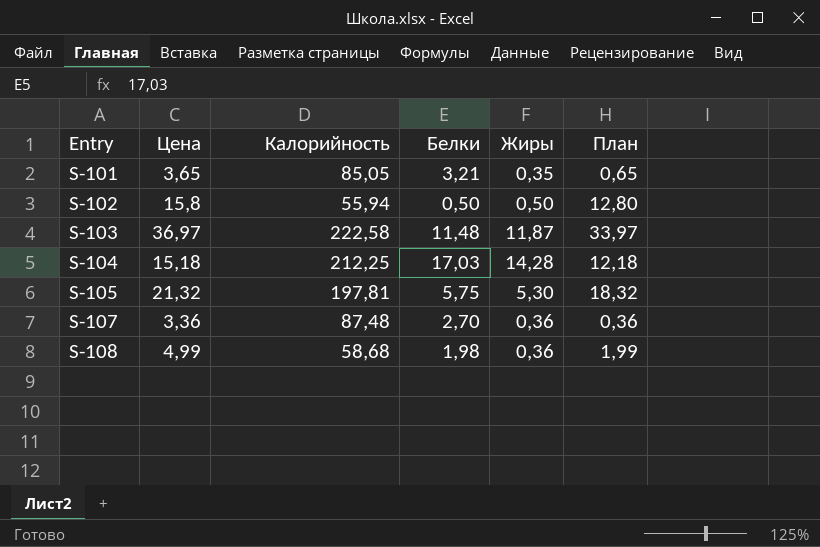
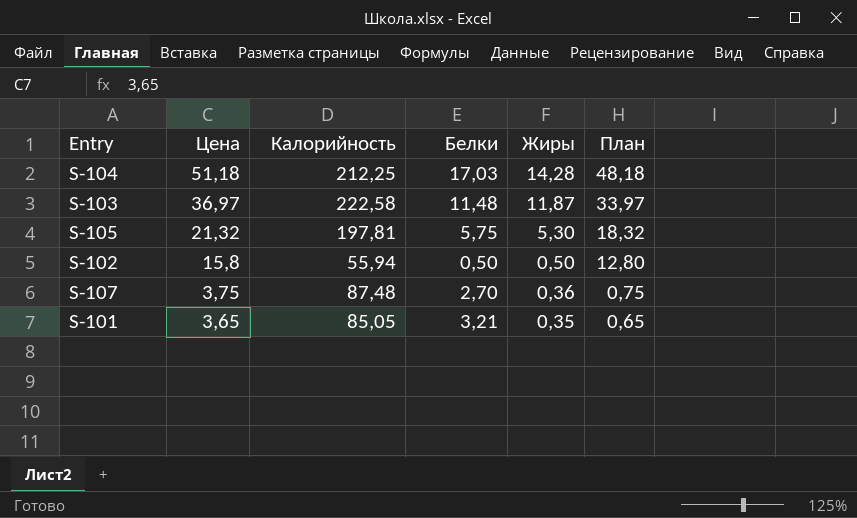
row order: Entry ascending -> Цена descending
row S-108: 4,99 | 58,68 | 1,98 | 0,36 | 1,99 -> none
S-104 | Цена: 15,18 -> 51,18
S-104 | План: 12,18 -> 48,18
S-107 | Цена: 3,36 -> 3,75
S-107 | План: 0,36 -> 0,75

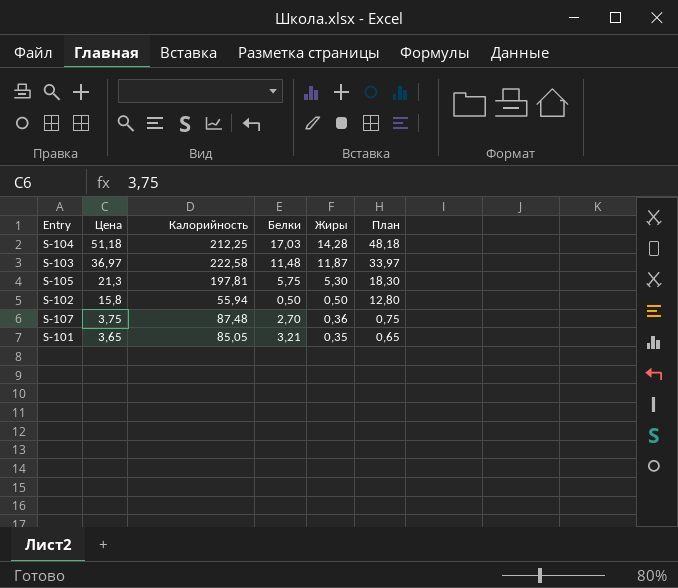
S-105 | Цена: 21,32 -> 21,3
S-105 | План: 18,32 -> 18,30

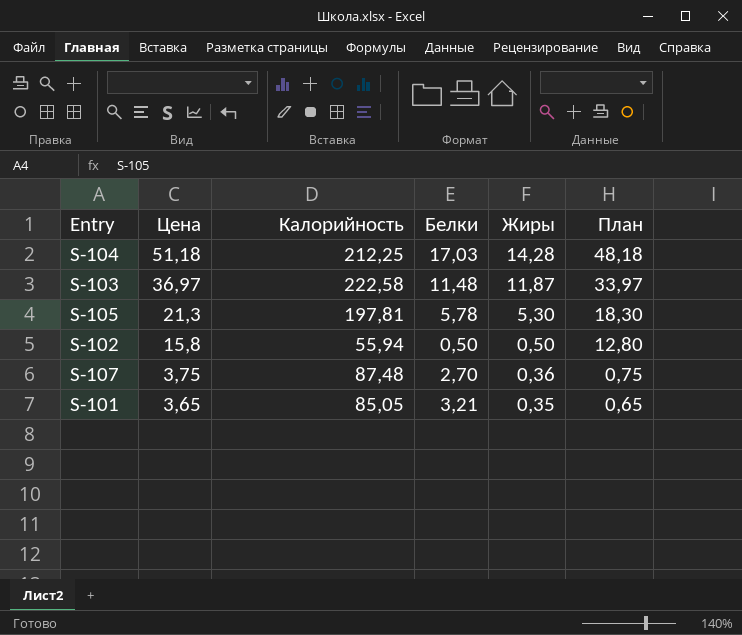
S-105 | Белки: 5,75 -> 5,78

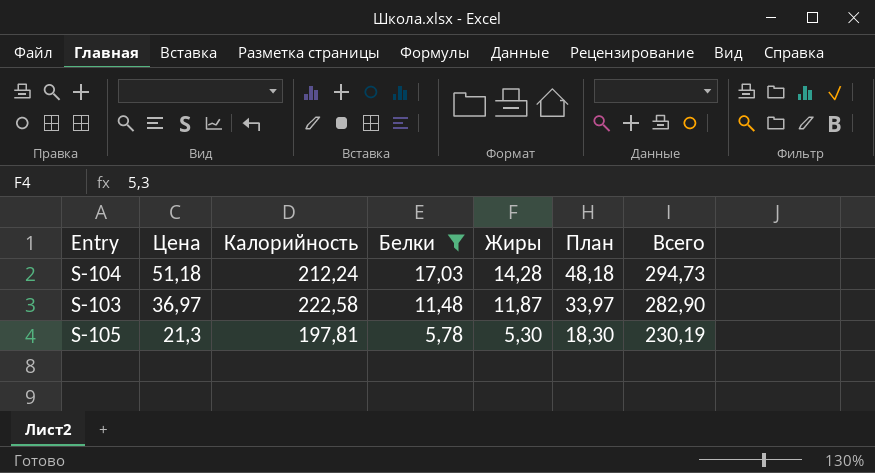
filter: none -> Белки >= 5,78
column Всего | formula: none -> [Цена] + [Калорийность] + [Белки] + [Жиры]
S-104 | Калорийность: 212,25 -> 212,24

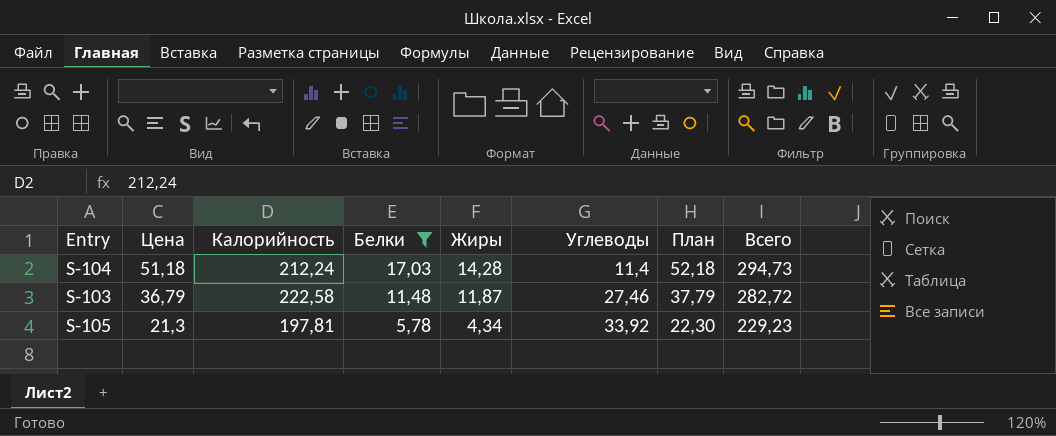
column Углеводы | position: none -> 6
column План | formula: [Цена] - 3 -> [Цена] + 1
S-103 | Цена: 36,97 -> 36,79
S-103 | Всего: 282,90 -> 282,72
S-105 | Жиры: 5,30 -> 4,34
S-105 | Всего: 230,19 -> 229,23

